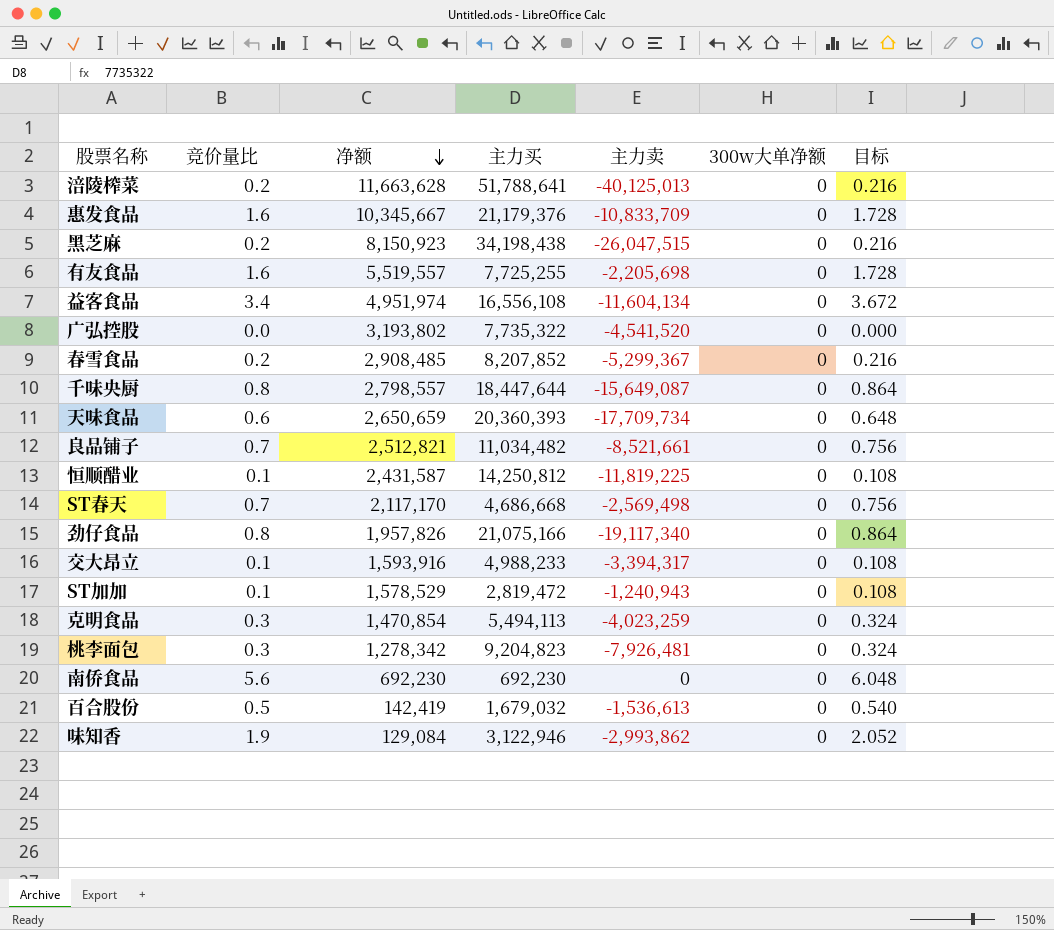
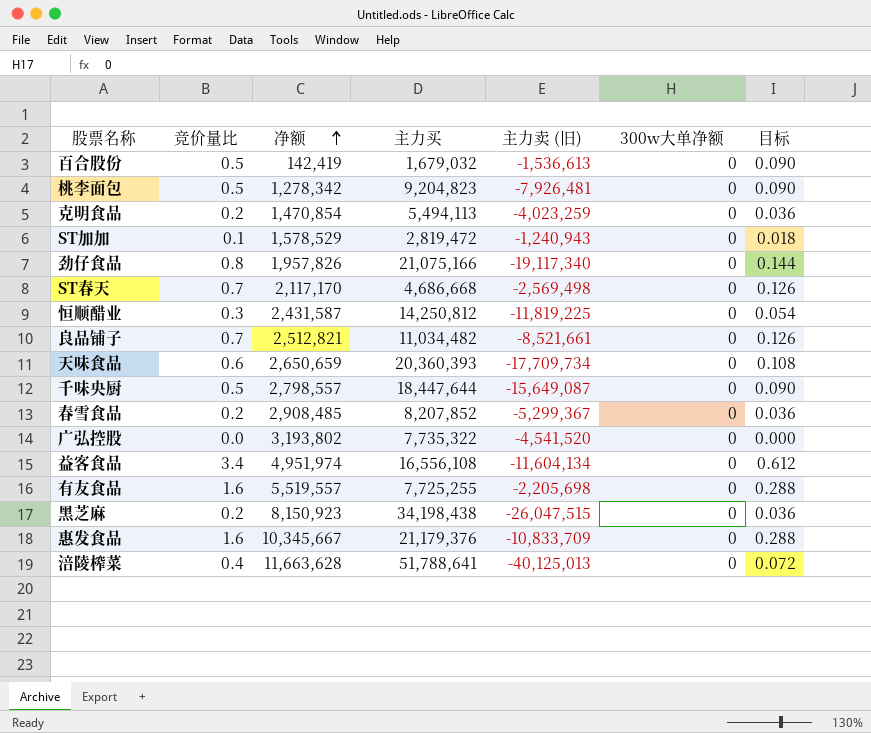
row order: 净额 descending -> 净额 ascending
column name: 主力卖 -> 主力卖 (旧)
column 目标 | formula: [竞价量比] * 1.08 -> [竞价量比] * 0.18
row 交大昂立: 0.1 | 1,593,916 | 4,988,233 | -3,394,317 | 0 | 0.108 -> none
row 南侨食品: 5.6 | 692,230 | 692,230 | 0 | 0 | 6.048 -> none
row 味知香: 1.9 | 129,084 | 3,122,946 | -2,993,862 | 0 | 2.052 -> none
桃李面包 | 竞价量比: 0.3 -> 0.5
克明食品 | 竞价量比: 0.3 -> 0.2
恒顺醋业 | 竞价量比: 0.1 -> 0.3
千味央厨 | 竞价量比: 0.8 -> 0.5
涪陵榨菜 | 竞价量比: 0.2 -> 0.4

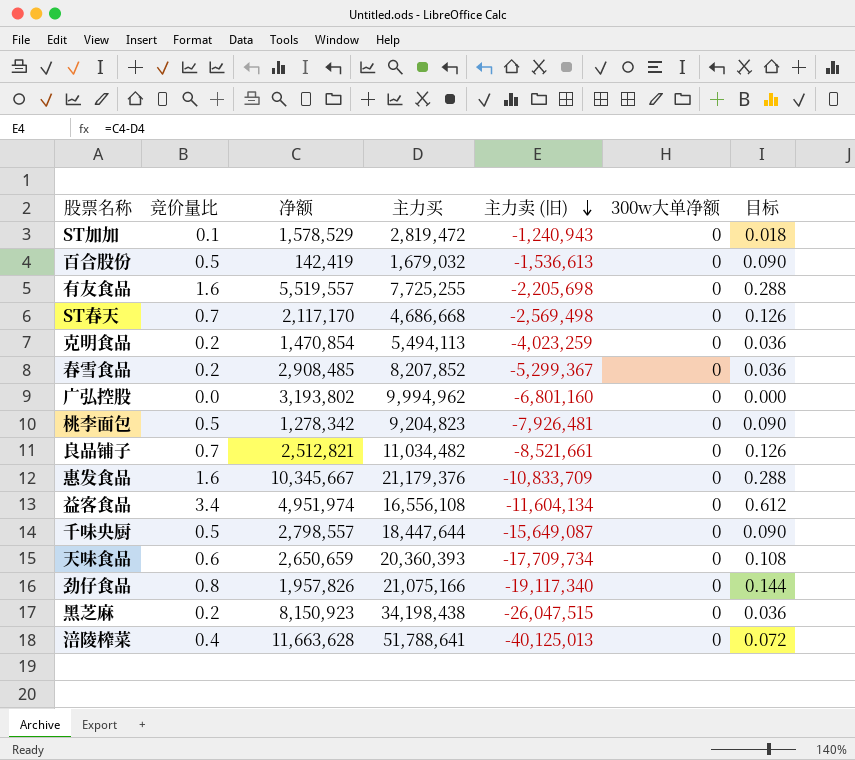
row order: 净额 ascending -> 主力卖 (旧) descending
row 恒顺醋业: 0.3 | 2,431,587 | 14,250,812 | -11,819,225 | 0 | 0.054 -> none
广弘控股 | 主力买: 7,735,322 -> 9,994,962
广弘控股 | 主力卖 (旧): -4,541,520 -> -6,801,160

